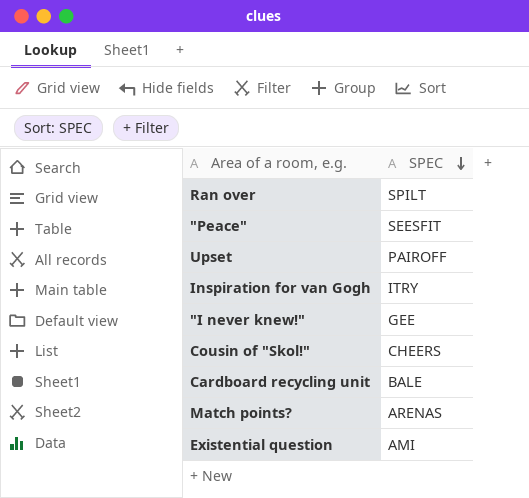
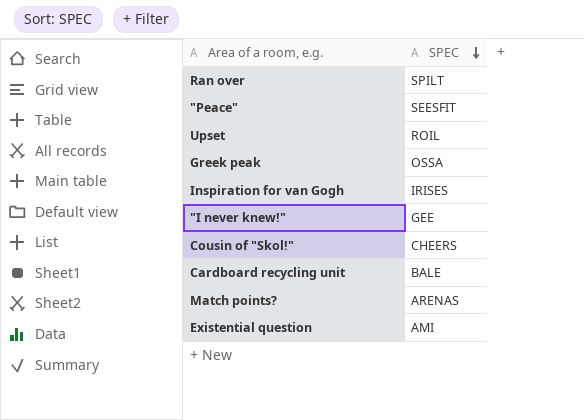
Upset | SPEC: PAIROFF -> ROIL
row Greek peak: none -> OSSA
Inspiration for van Gogh | SPEC: ITRY -> IRISES

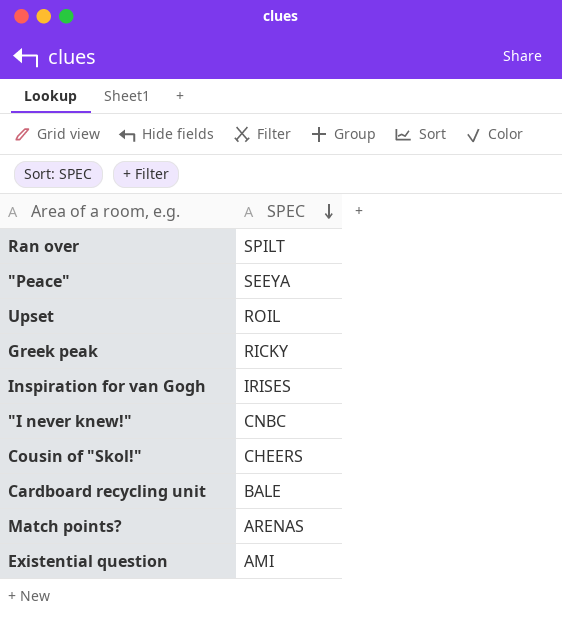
"Peace" | SPEC: SEESFIT -> SEEYA
Greek peak | SPEC: OSSA -> RICKY
"I never knew!" | SPEC: GEE -> CNBC

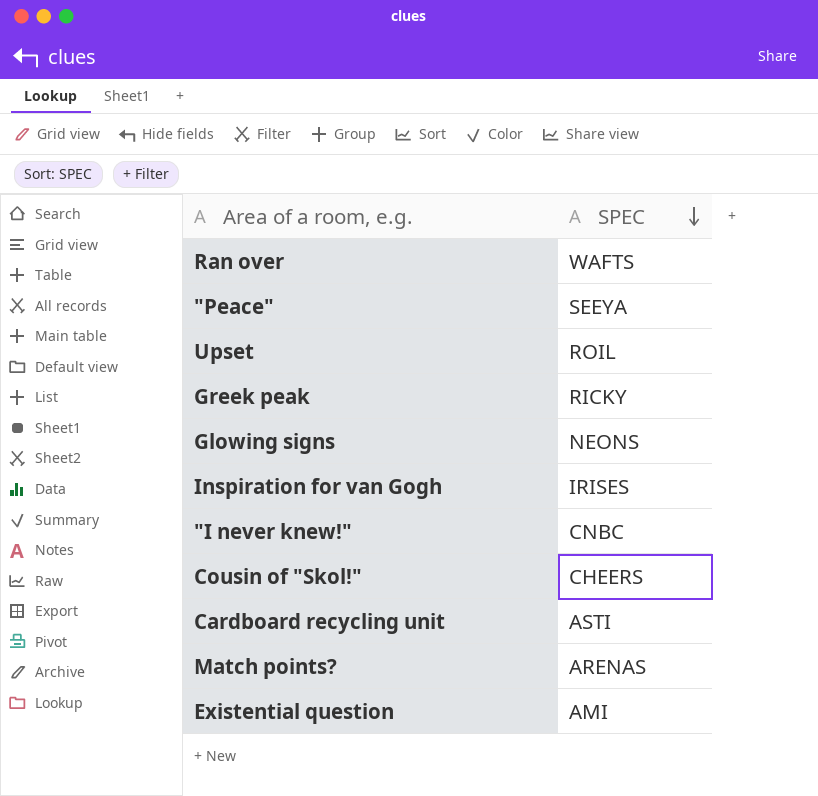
Ran over | SPEC: SPILT -> WAFTS
row Glowing signs: none -> NEONS
Cardboard recycling unit | SPEC: BALE -> ASTI

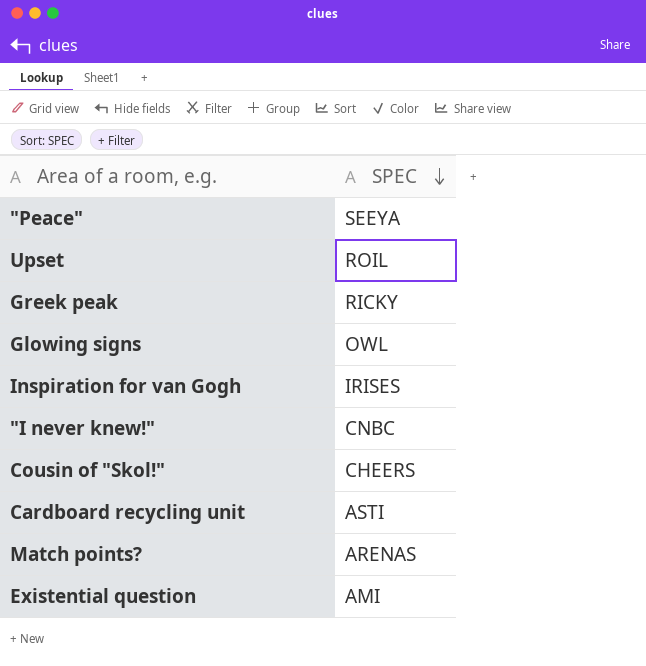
row Ran over: WAFTS -> none
Glowing signs | SPEC: NEONS -> OWL

